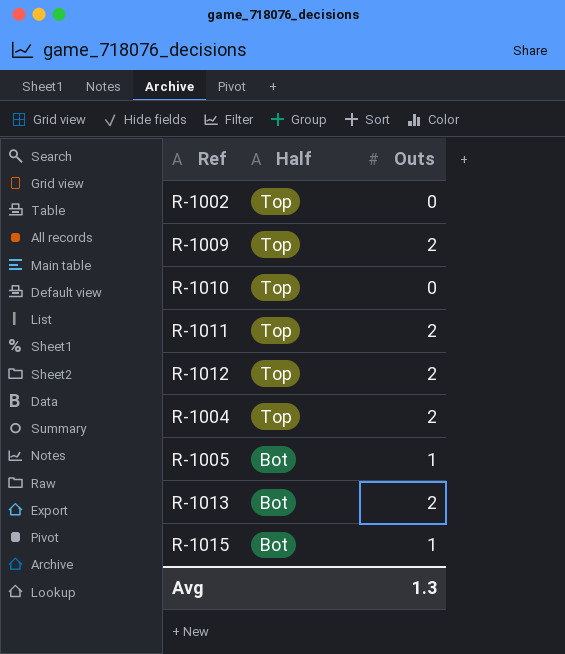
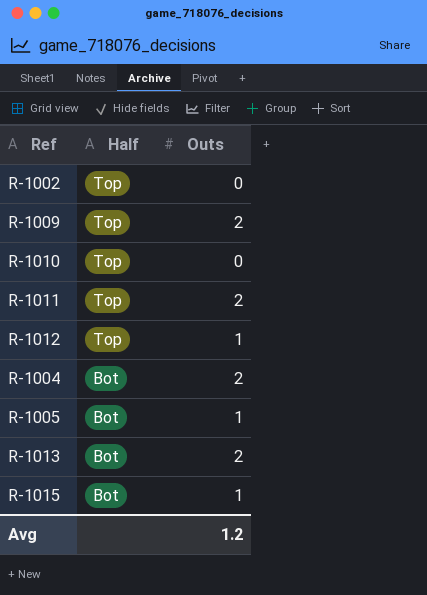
R-1012 | Outs: 2 -> 1
R-1004 | Half: Top -> Bot
Avg | Outs: 1.3 -> 1.2

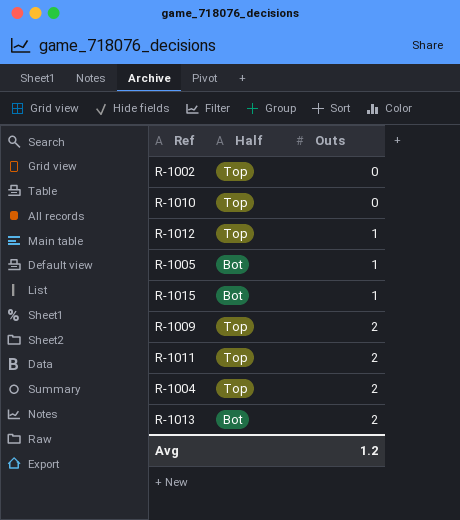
row order: Half descending -> Outs ascending
R-1004 | Half: Bot -> Top

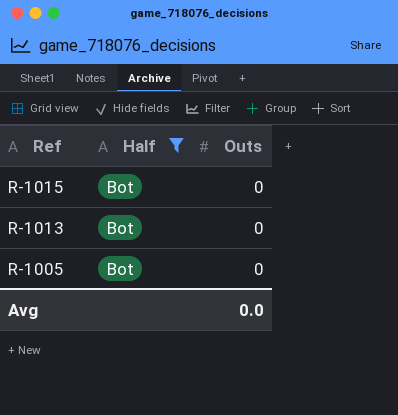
filter: none -> Half = Bot
row order: Outs ascending -> Ref descending
R-1015 | Outs: 1 -> 0
R-1013 | Outs: 2 -> 0
R-1005 | Outs: 1 -> 0
Avg | Outs: 1.2 -> 0.0

